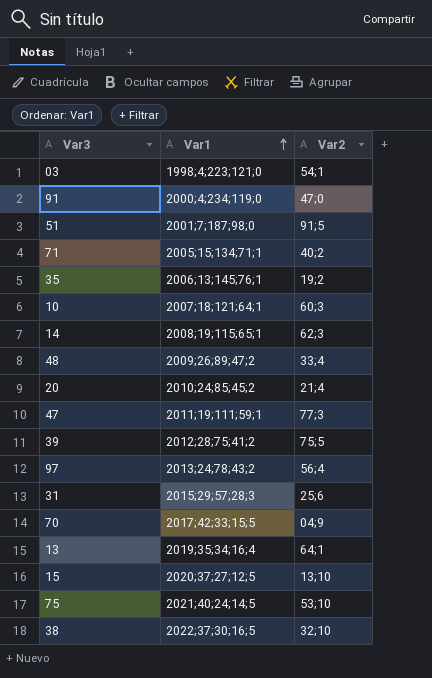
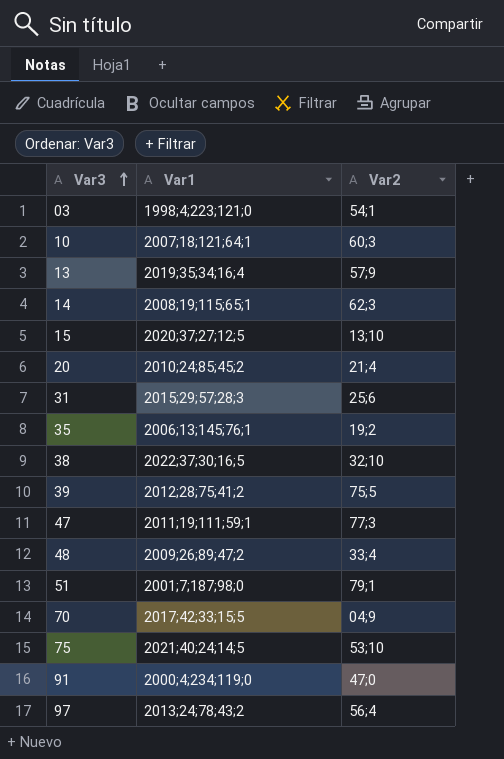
row order: Var1 ascending -> Var3 ascending
row 71: 2005;15;134;71;1 | 40;2 -> none
13 | Var2: 64;1 -> 57;9
51 | Var2: 91;5 -> 79;1

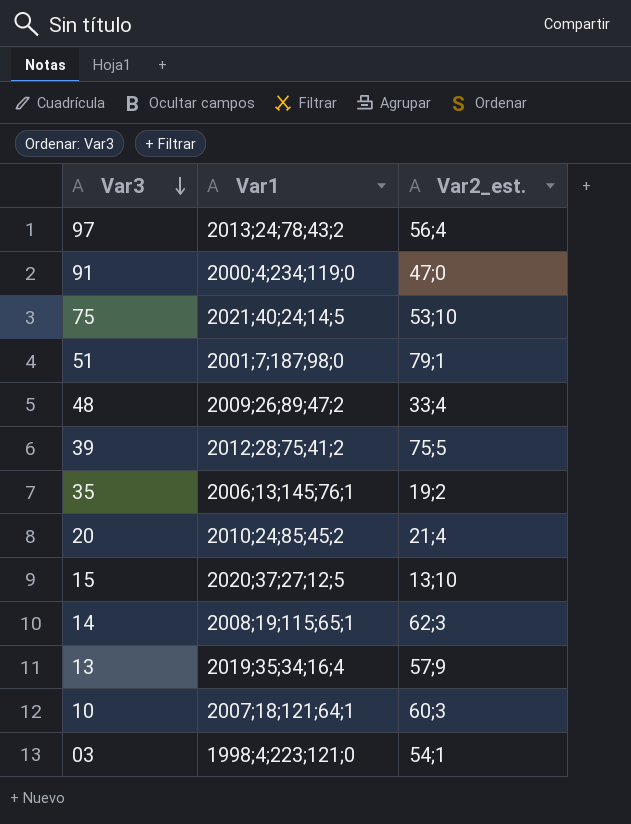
row order: Var3 ascending -> Var3 descending
column name: Var2 -> Var2_est.
row 31: 2015;29;57;28;3 | 25;6 -> none
row 38: 2022;37;30;16;5 | 32;10 -> none
row 47: 2011;19;111;59;1 | 77;3 -> none
row 70: 2017;42;33;15;5 | 04;9 -> none

